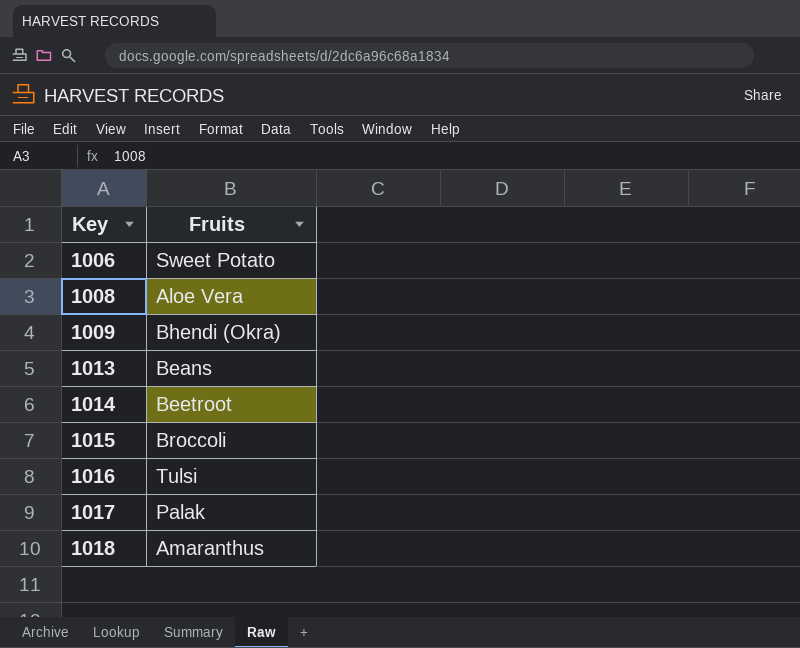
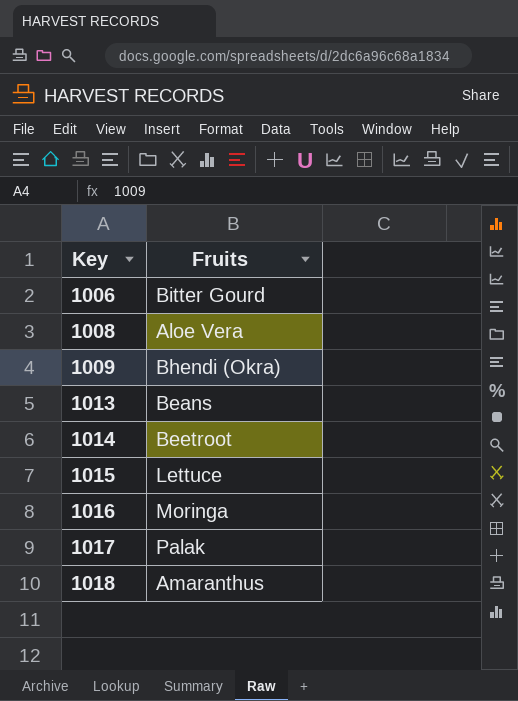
1006 | Fruits: Sweet Potato -> Bitter Gourd
1015 | Fruits: Broccoli -> Lettuce
1016 | Fruits: Tulsi -> Moringa

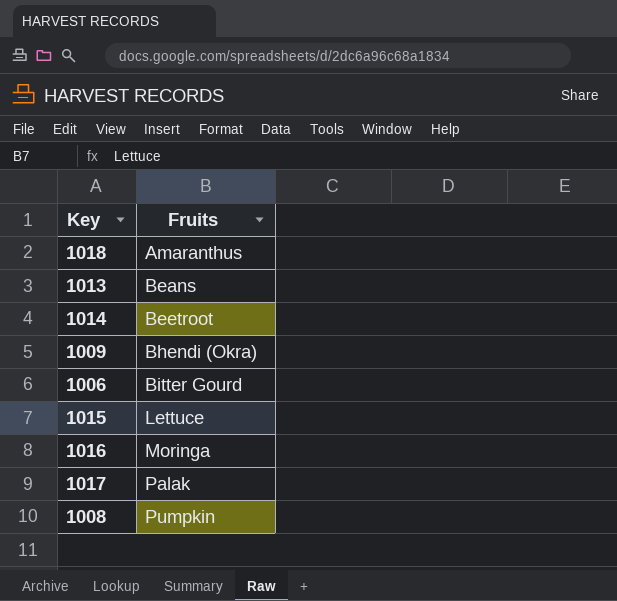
row order: Key ascending -> Fruits ascending
1008 | Fruits: Aloe Vera -> Pumpkin

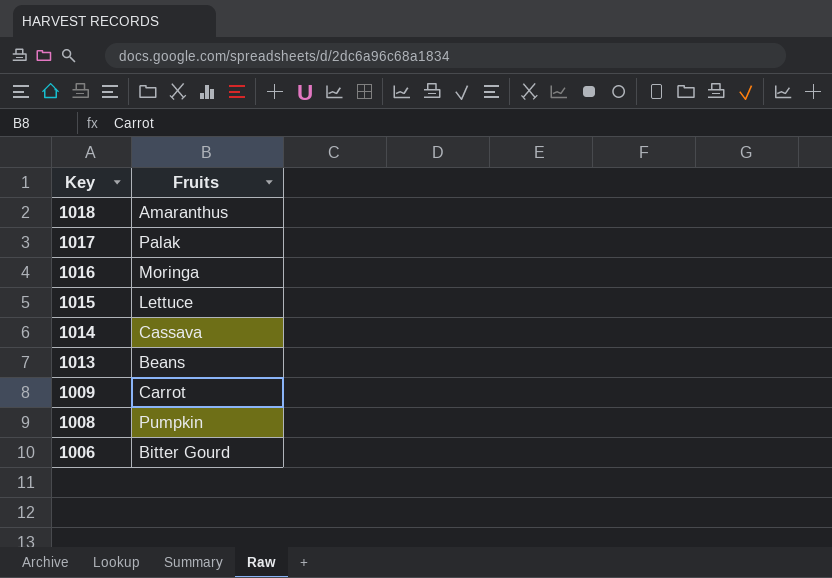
row order: Fruits ascending -> Key descending
1014 | Fruits: Beetroot -> Cassava
1009 | Fruits: Bhendi (Okra) -> Carrot

